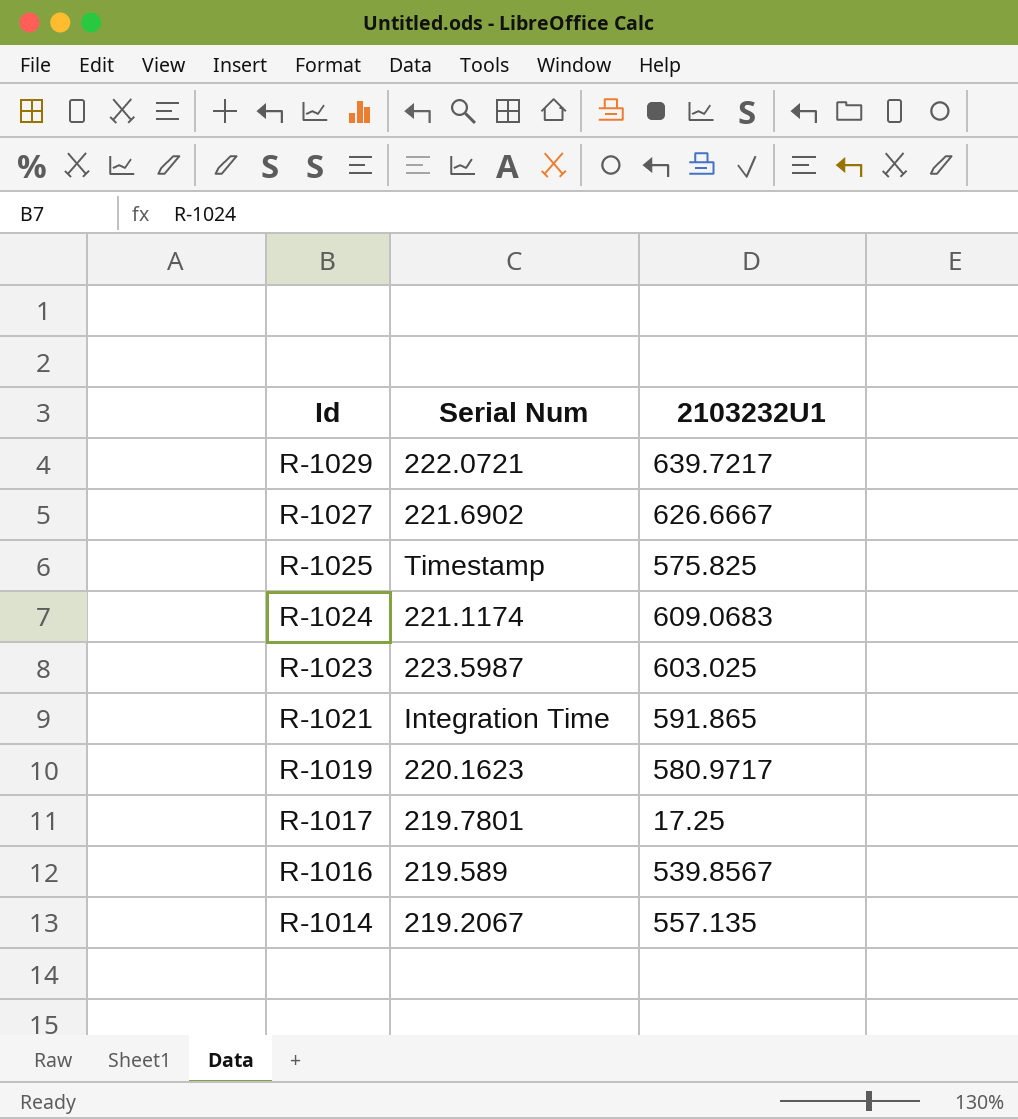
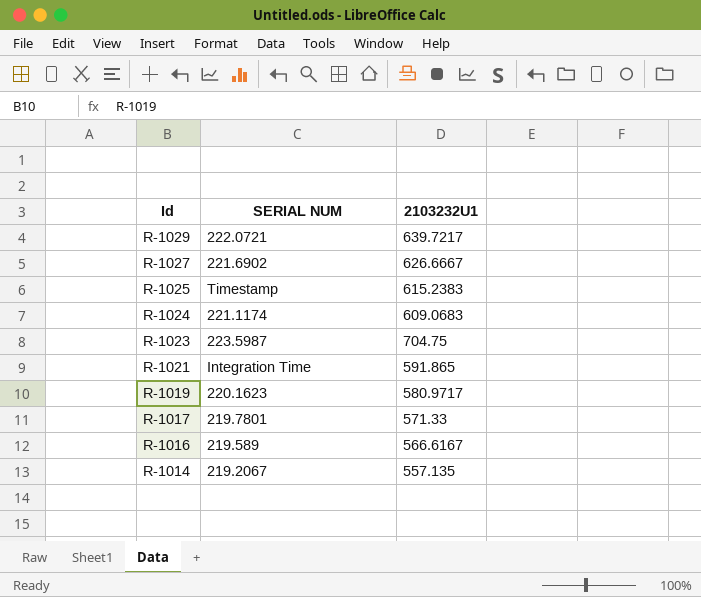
column name: Serial Num -> SERIAL NUM
R-1025 | 2103232U1: 575.825 -> 615.2383
R-1023 | 2103232U1: 603.025 -> 704.75
R-1017 | 2103232U1: 17.25 -> 571.33
R-1016 | 2103232U1: 539.8567 -> 566.6167

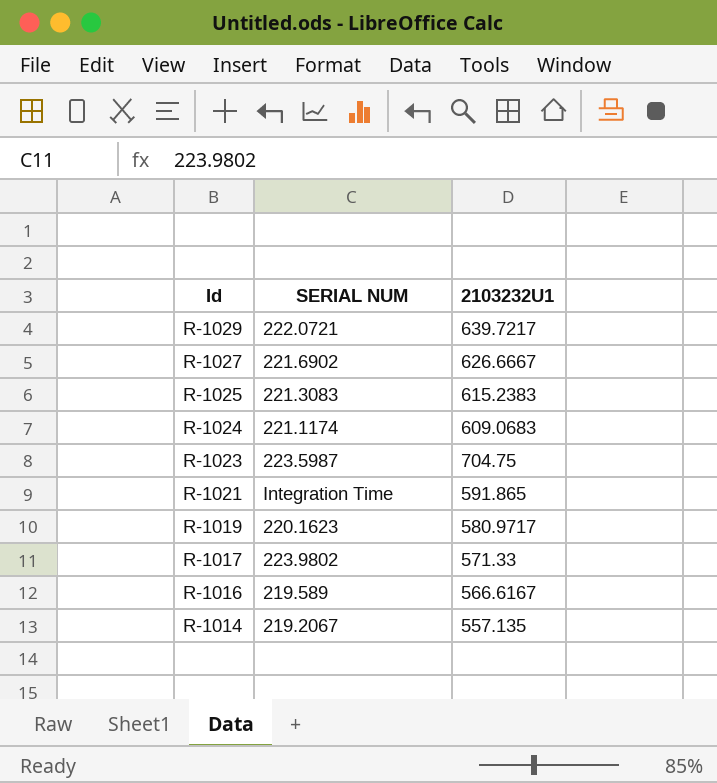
R-1025 | SERIAL NUM: Timestamp -> 221.3083
R-1017 | SERIAL NUM: 219.7801 -> 223.9802

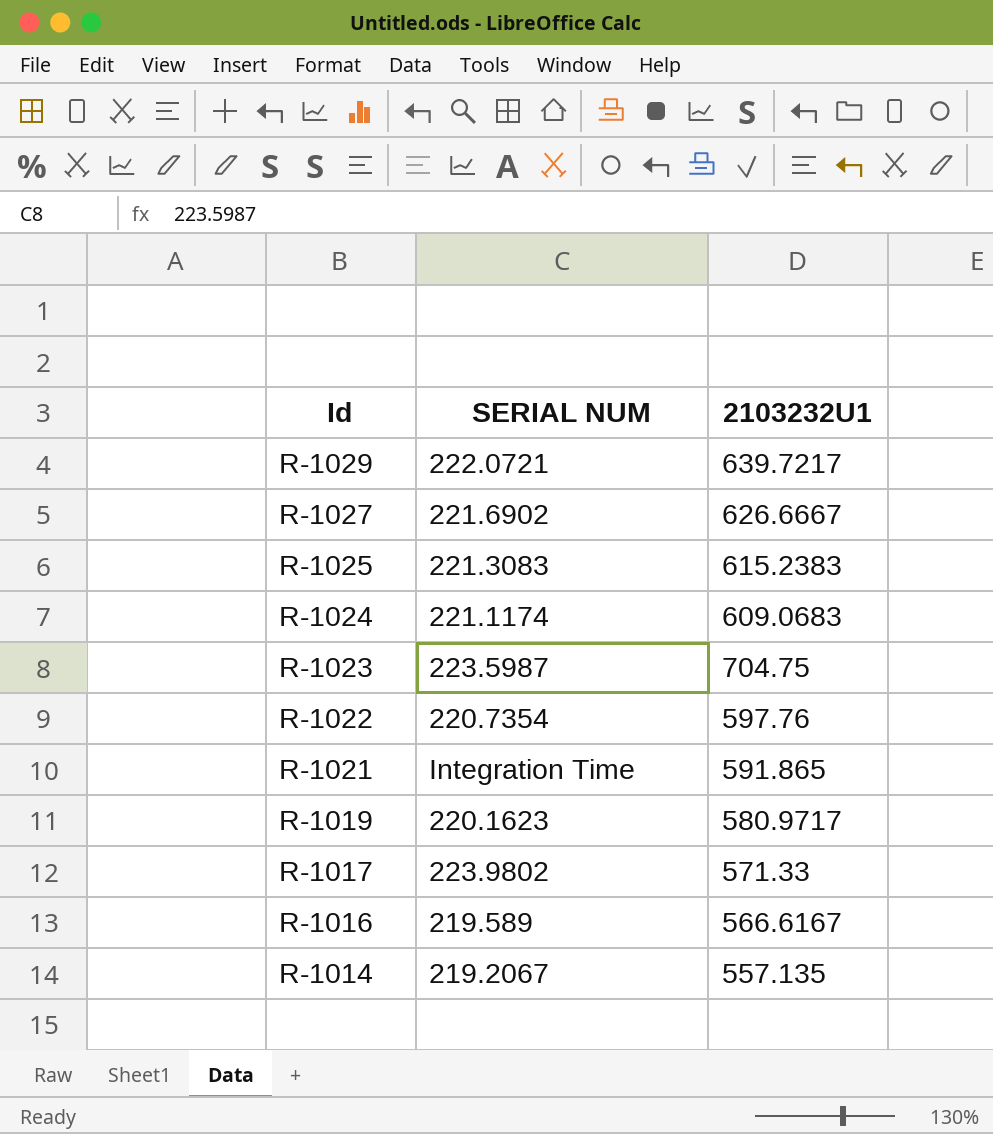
row R-1022: none -> 220.7354 | 597.76

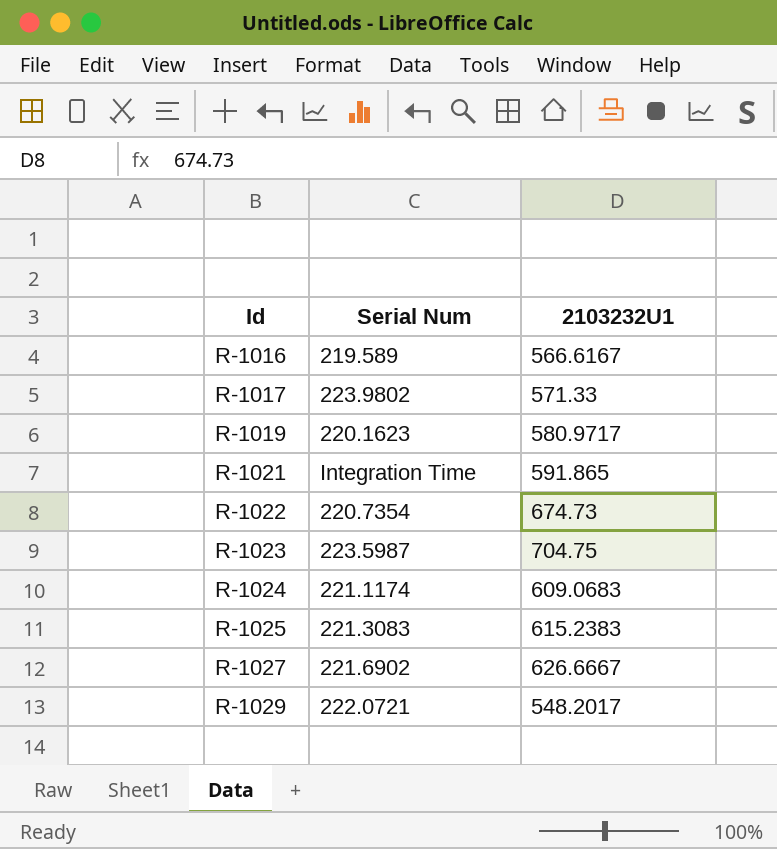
row order: Id descending -> Id ascending
column name: SERIAL NUM -> Serial Num
row R-1014: 219.2067 | 557.135 -> none
R-1022 | 2103232U1: 597.76 -> 674.73
R-1029 | 2103232U1: 639.7217 -> 548.2017

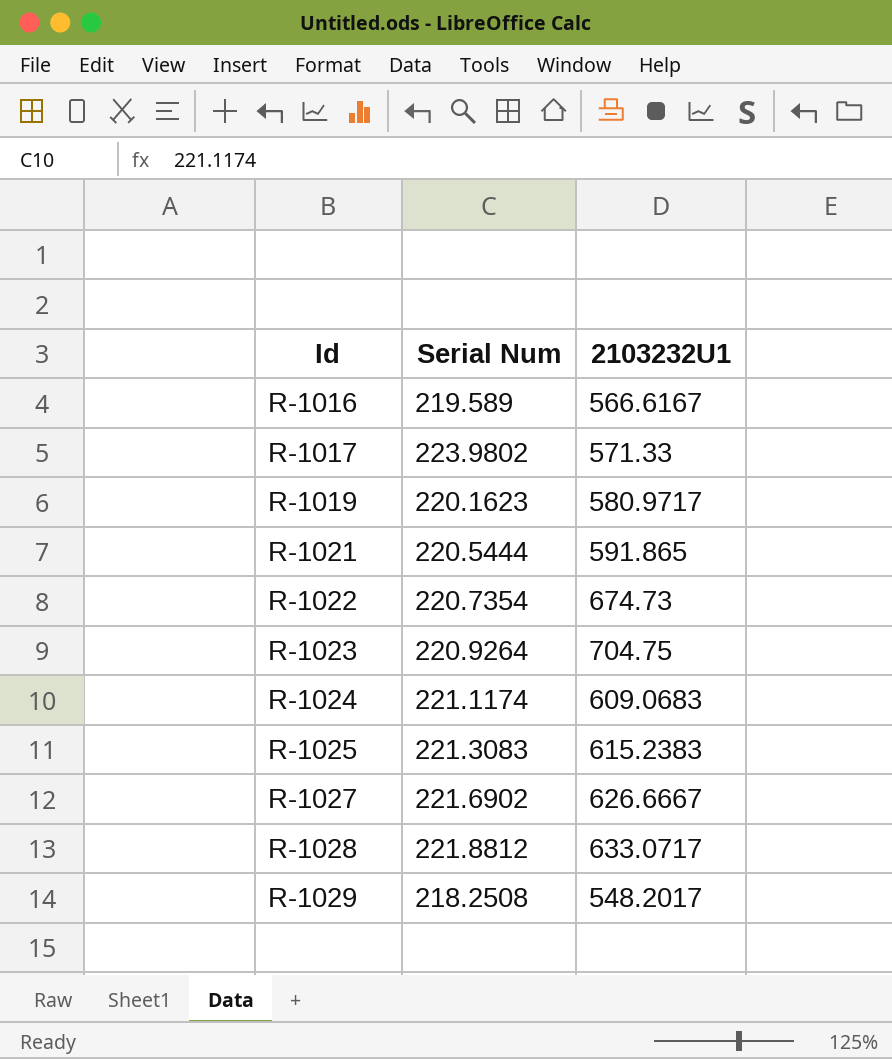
R-1021 | Serial Num: Integration Time -> 220.5444
R-1023 | Serial Num: 223.5987 -> 220.9264
row R-1028: none -> 221.8812 | 633.0717
R-1029 | Serial Num: 222.0721 -> 218.2508

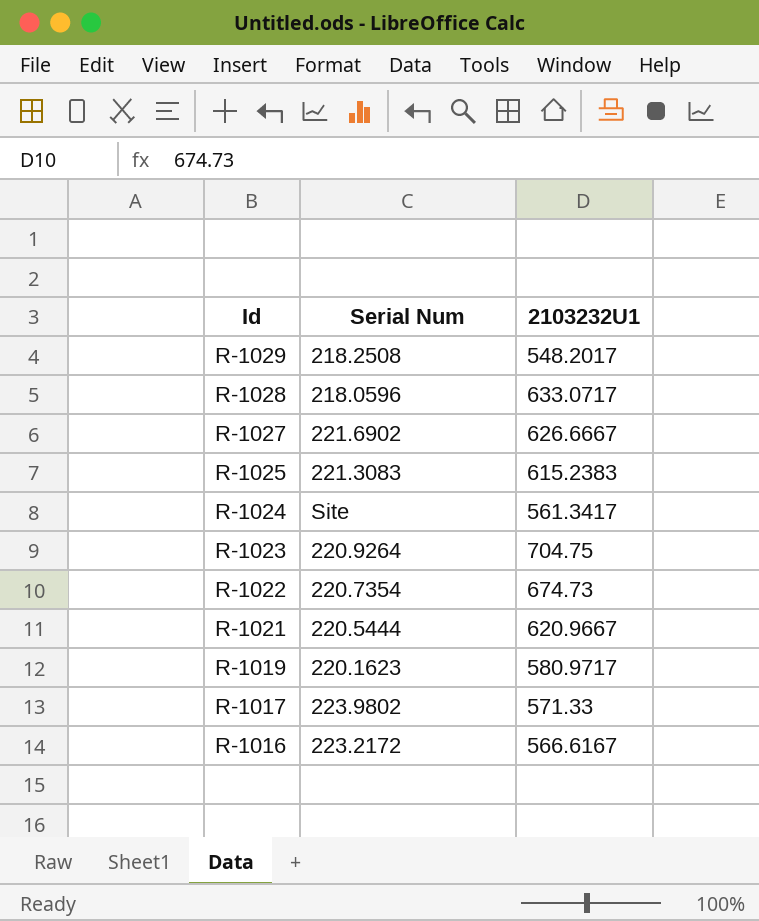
row order: Id ascending -> Id descending
R-1028 | Serial Num: 221.8812 -> 218.0596
R-1024 | Serial Num: 221.1174 -> Site
R-1024 | 2103232U1: 609.0683 -> 561.3417
R-1021 | 2103232U1: 591.865 -> 620.9667
R-1016 | Serial Num: 219.589 -> 223.2172

